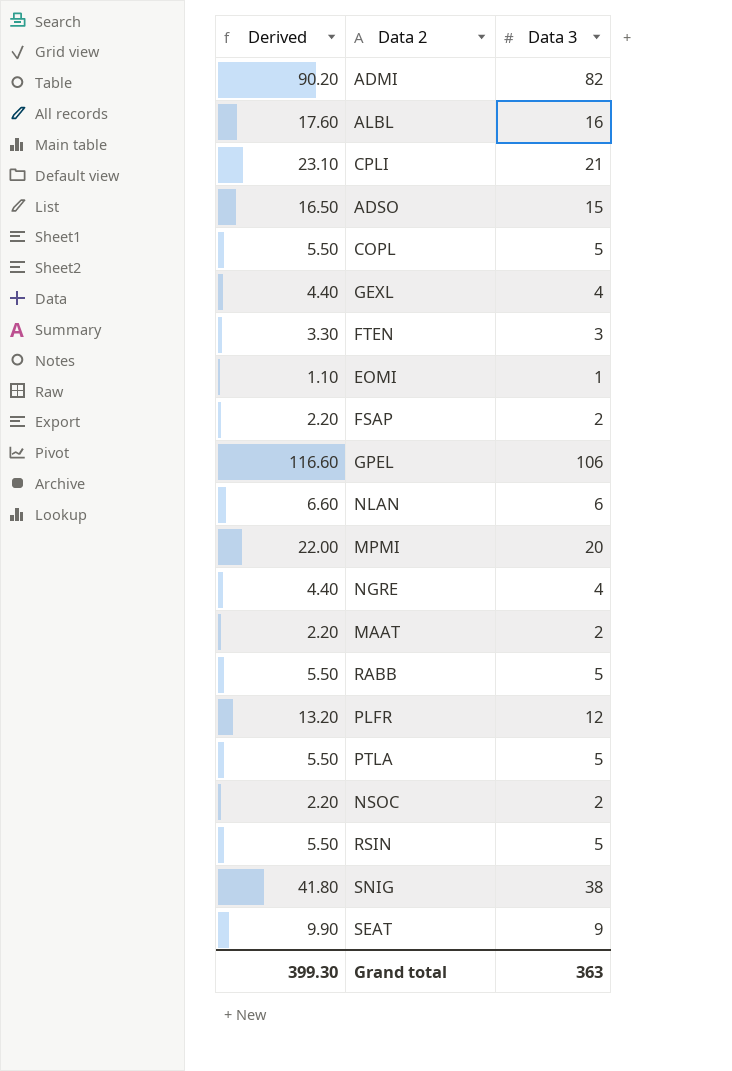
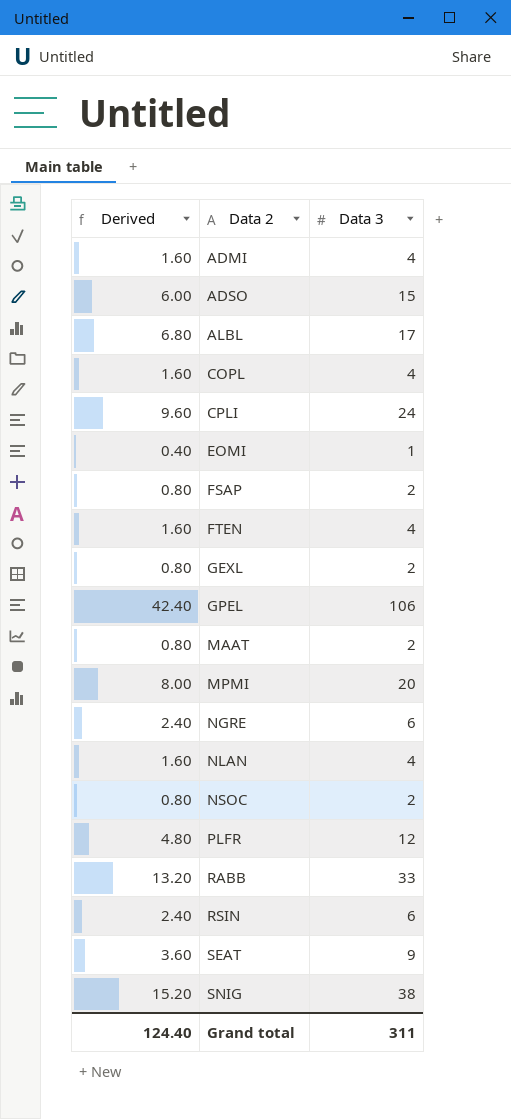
row order: none -> Data 2 ascending
column Derived | formula: [Data 3] * 1.1 -> [Data 3] * 0.4
row PTLA: 5.50 | 5 -> none
ADMI | Data 3: 82 -> 4
ALBL | Data 3: 16 -> 17
COPL | Data 3: 5 -> 4
CPLI | Data 3: 21 -> 24
FTEN | Data 3: 3 -> 4
GEXL | Data 3: 4 -> 2
NGRE | Data 3: 4 -> 6
NLAN | Data 3: 6 -> 4
RABB | Data 3: 5 -> 33
RSIN | Data 3: 5 -> 6
Grand total | Derived: 399.30 -> 124.40
Grand total | Data 3: 363 -> 311

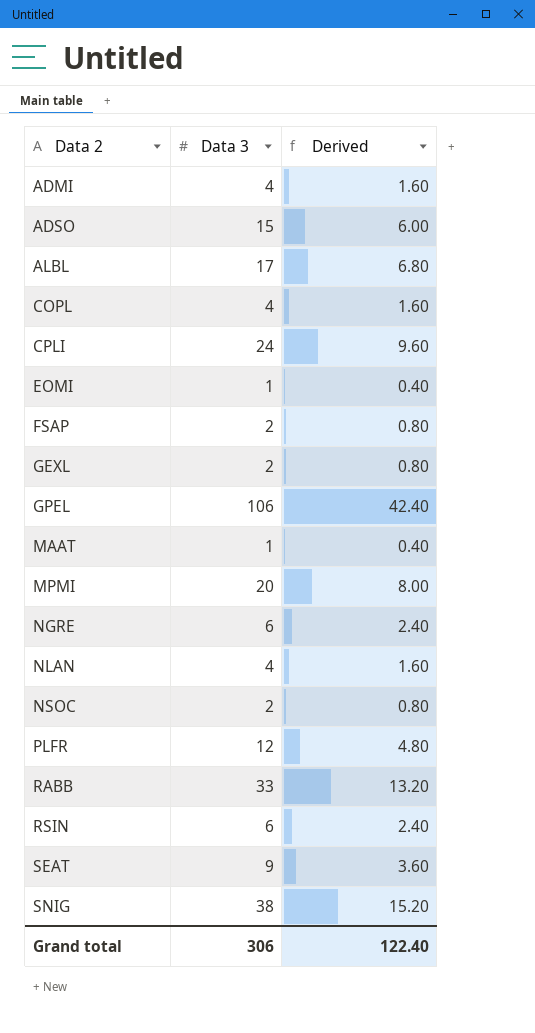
column Derived | position: 1 -> 3
row FTEN: 1.60 | 4 -> none
MAAT | Data 3: 2 -> 1
MAAT | Derived: 0.80 -> 0.40
Grand total | Data 3: 311 -> 306
Grand total | Derived: 124.40 -> 122.40

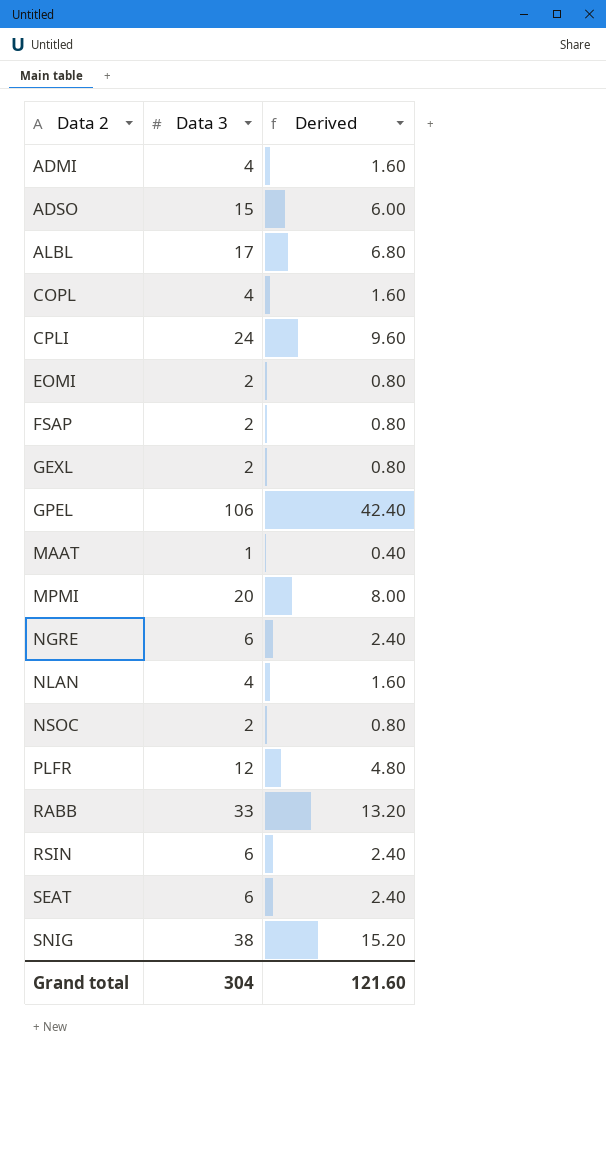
EOMI | Data 3: 1 -> 2
EOMI | Derived: 0.40 -> 0.80
SEAT | Data 3: 9 -> 6
SEAT | Derived: 3.60 -> 2.40
Grand total | Data 3: 306 -> 304
Grand total | Derived: 122.40 -> 121.60

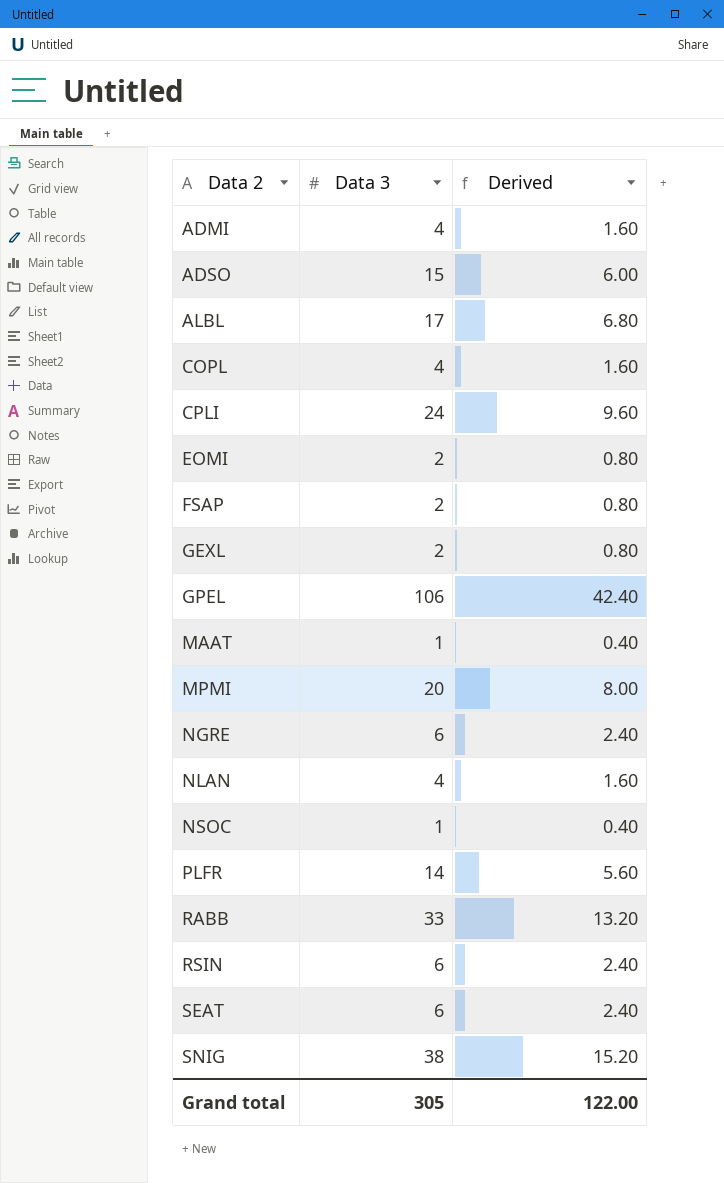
NSOC | Data 3: 2 -> 1
NSOC | Derived: 0.80 -> 0.40
PLFR | Data 3: 12 -> 14
PLFR | Derived: 4.80 -> 5.60
Grand total | Data 3: 304 -> 305
Grand total | Derived: 121.60 -> 122.00

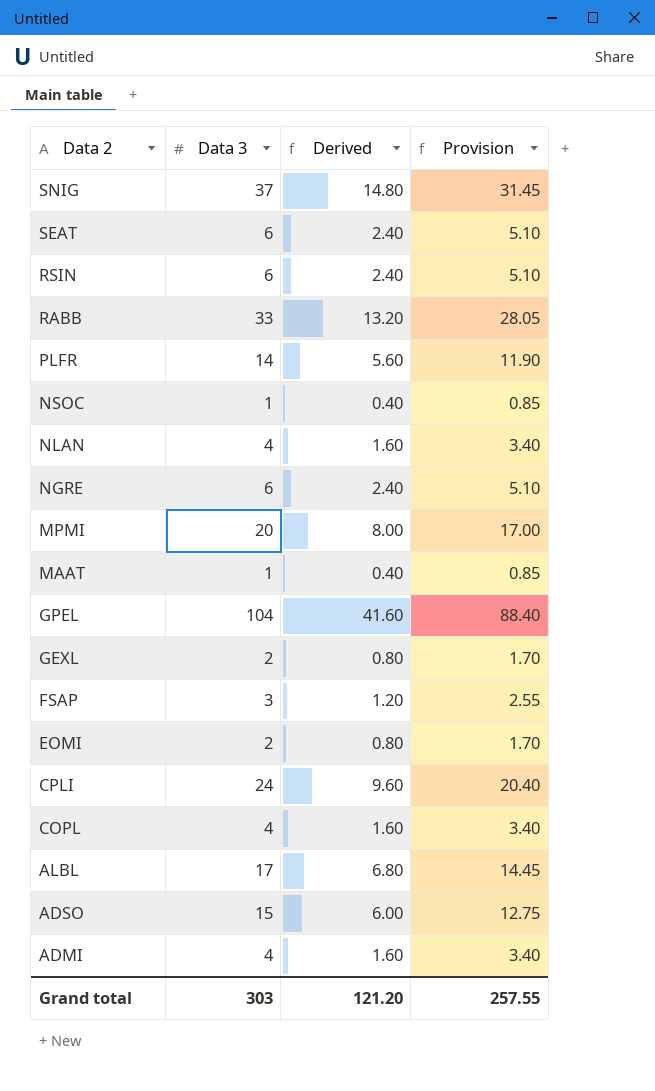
row order: Data 2 ascending -> Data 2 descending
column Provision | formula: none -> [Data 3] * 0.85
SNIG | Data 3: 38 -> 37
SNIG | Derived: 15.20 -> 14.80
GPEL | Data 3: 106 -> 104
GPEL | Derived: 42.40 -> 41.60
FSAP | Data 3: 2 -> 3
FSAP | Derived: 0.80 -> 1.20
Grand total | Data 3: 305 -> 303
Grand total | Derived: 122.00 -> 121.20

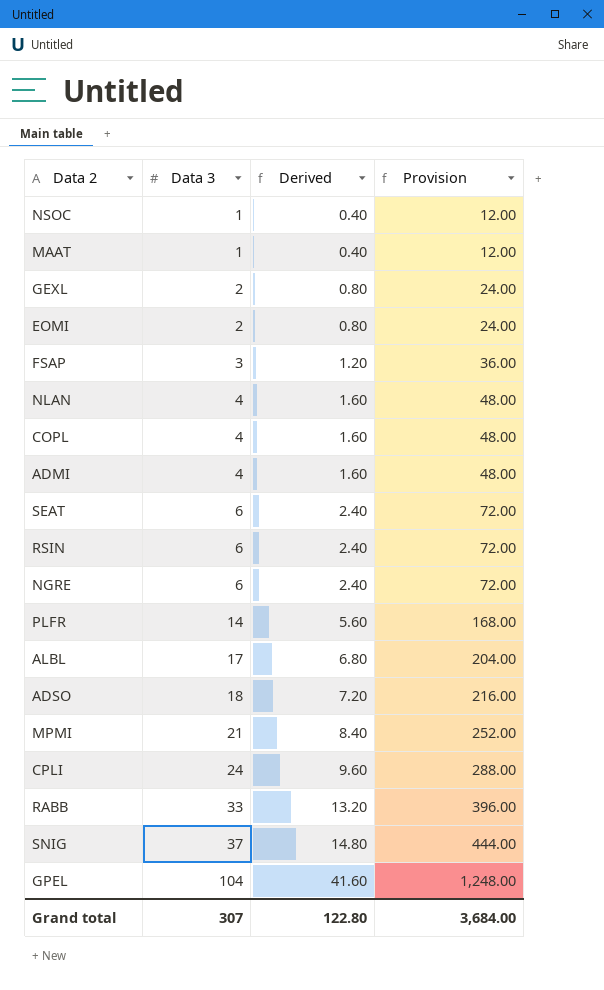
row order: Data 2 descending -> Data 3 ascending
column Provision | formula: [Data 3] * 0.85 -> [Data 3] * 12
ADSO | Data 3: 15 -> 18
ADSO | Derived: 6.00 -> 7.20
MPMI | Data 3: 20 -> 21
MPMI | Derived: 8.00 -> 8.40
Grand total | Data 3: 303 -> 307
Grand total | Derived: 121.20 -> 122.80
Grand total | Provision: 257.55 -> 3,684.00

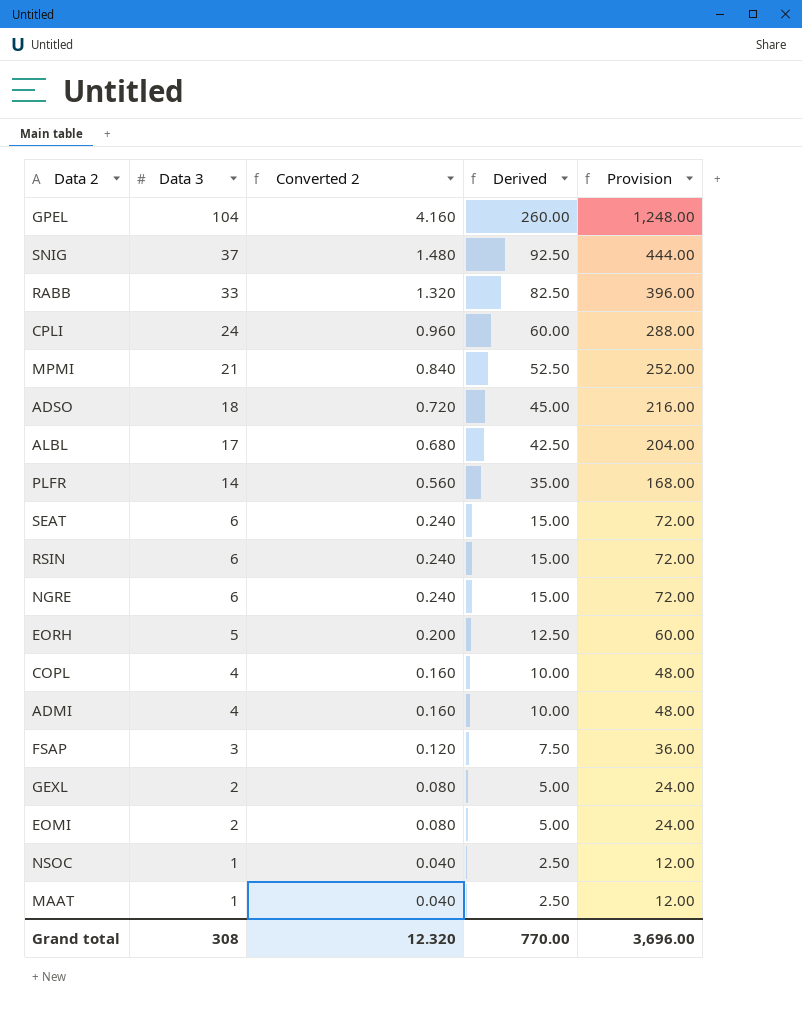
row order: Data 3 ascending -> Data 3 descending
column Converted 2 | formula: none -> [Data 3] * 0.04
column Derived | formula: [Data 3] * 0.4 -> [Data 3] * 2.5
row NLAN: 4 | 1.60 | 48.00 -> none
row EORH: none -> 5 | 0.200 | 12.50 | 60.00
Grand total | Data 3: 307 -> 308
Grand total | Derived: 122.80 -> 770.00
Grand total | Provision: 3,684.00 -> 3,696.00

